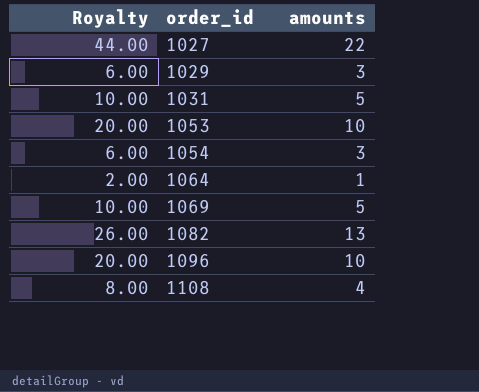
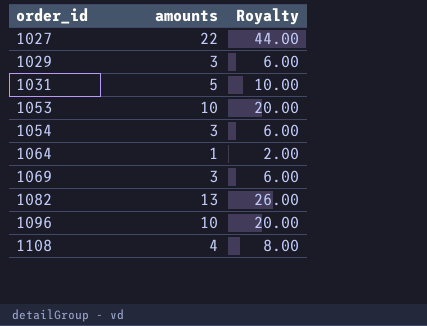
column Royalty | position: 1 -> 3
1069 | amounts: 5 -> 3
1069 | Royalty: 10.00 -> 6.00

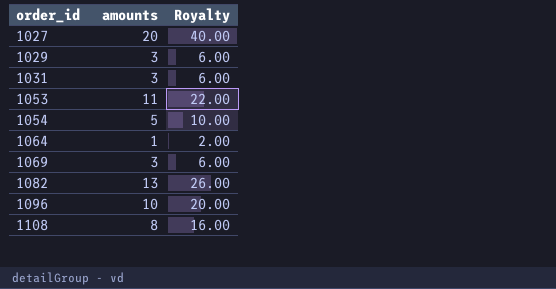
1027 | amounts: 22 -> 20
1027 | Royalty: 44.00 -> 40.00
1031 | amounts: 5 -> 3
1031 | Royalty: 10.00 -> 6.00
1053 | amounts: 10 -> 11
1053 | Royalty: 20.00 -> 22.00
1054 | amounts: 3 -> 5
1054 | Royalty: 6.00 -> 10.00
1108 | amounts: 4 -> 8
1108 | Royalty: 8.00 -> 16.00

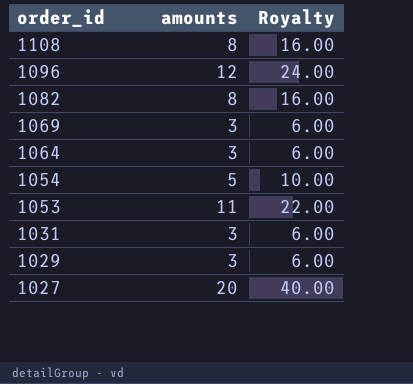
row order: order_id ascending -> order_id descending
1096 | amounts: 10 -> 12
1096 | Royalty: 20.00 -> 24.00
1082 | amounts: 13 -> 8
1082 | Royalty: 26.00 -> 16.00
1064 | amounts: 1 -> 3
1064 | Royalty: 2.00 -> 6.00

